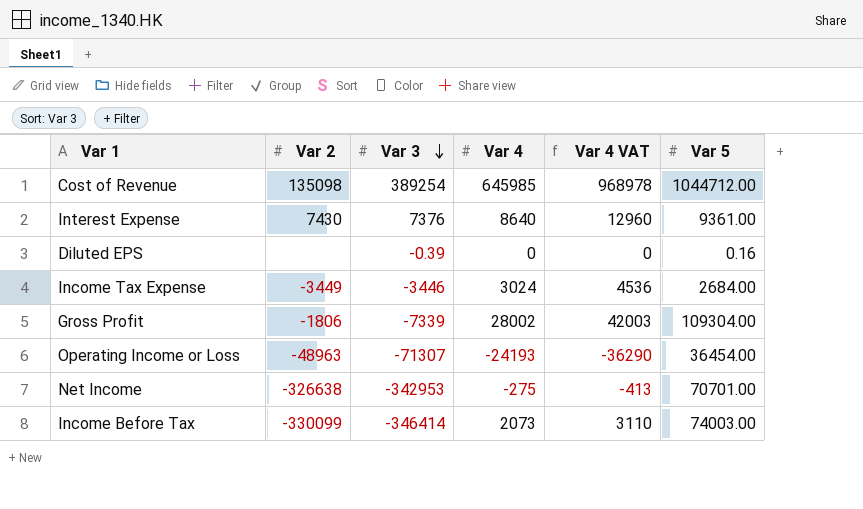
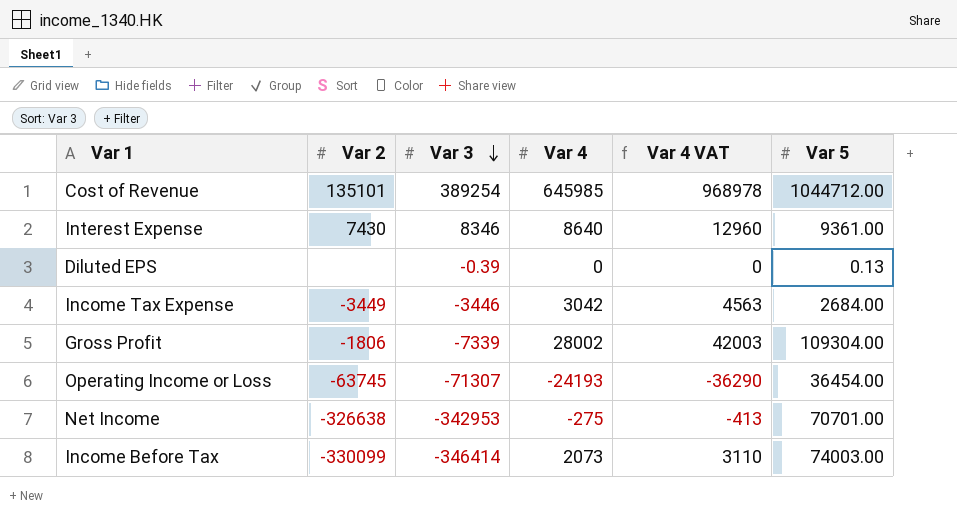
Cost of Revenue | Var 2: 135098 -> 135101
Interest Expense | Var 3: 7376 -> 8346
Diluted EPS | Var 5: 0.16 -> 0.13
Income Tax Expense | Var 4: 3024 -> 3042
Income Tax Expense | Var 4 VAT: 4536 -> 4563
Operating Income or Loss | Var 2: -48963 -> -63745

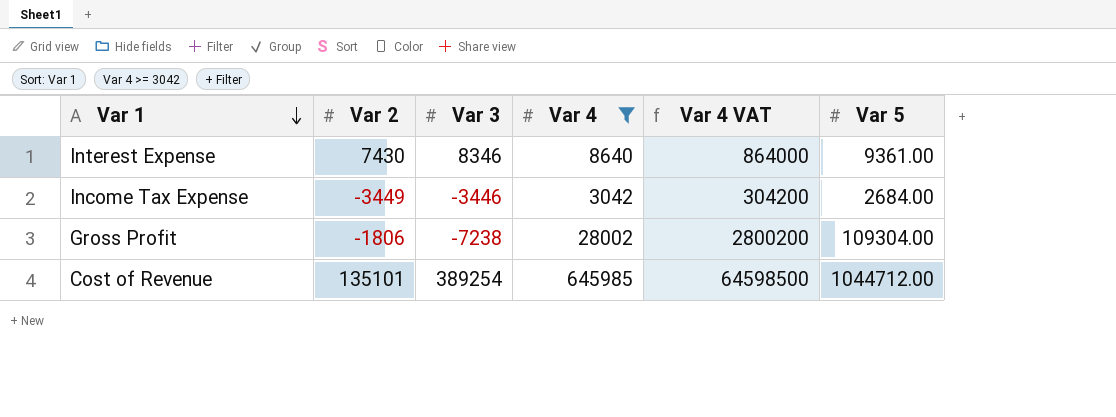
filter: none -> Var 4 >= 3042
row order: Var 3 descending -> Var 1 descending
column Var 4 VAT | formula: [Var 4] * 1.5 -> [Var 4] * 100
Gross Profit | Var 3: -7339 -> -7238

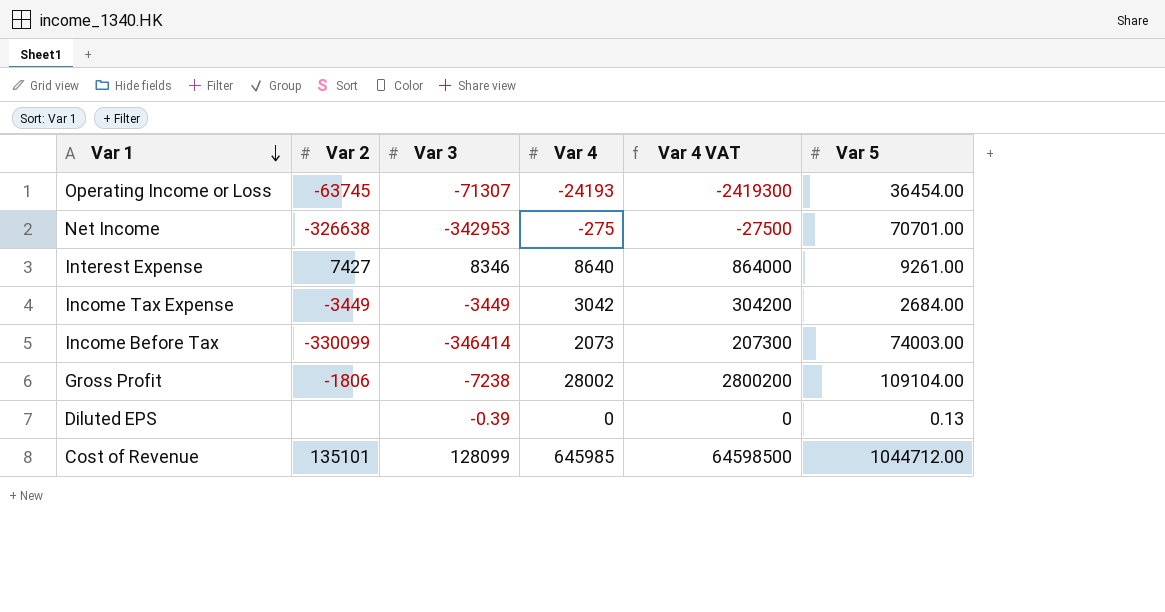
filter: Var 4 >= 3042 -> none
Interest Expense | Var 2: 7430 -> 7427
Interest Expense | Var 5: 9361.00 -> 9261.00
Income Tax Expense | Var 3: -3446 -> -3449
Gross Profit | Var 5: 109304.00 -> 109104.00
Cost of Revenue | Var 3: 389254 -> 128099

